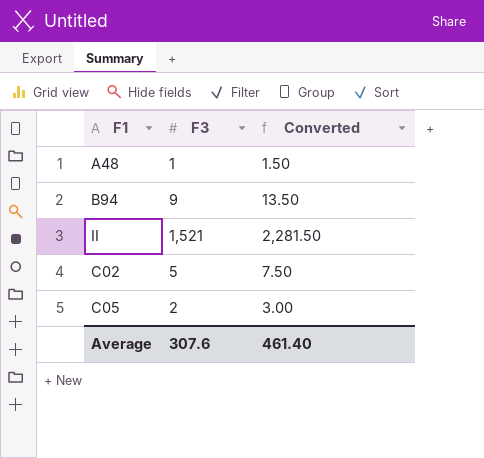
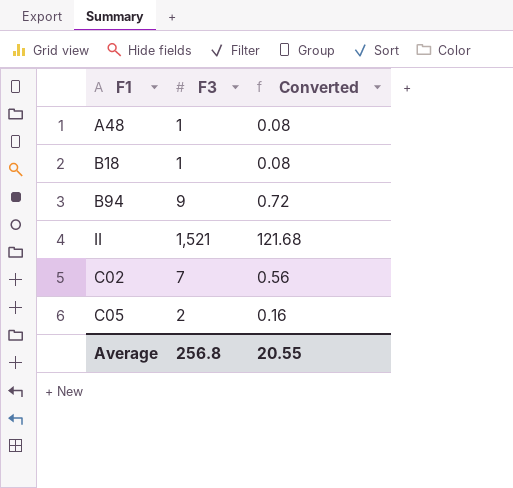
column Converted | formula: [F3] * 1.5 -> [F3] * 0.08
row B18: none -> 1 | 0.08
C02 | F3: 5 -> 7
Average | F3: 307.6 -> 256.8
Average | Converted: 461.40 -> 20.55

